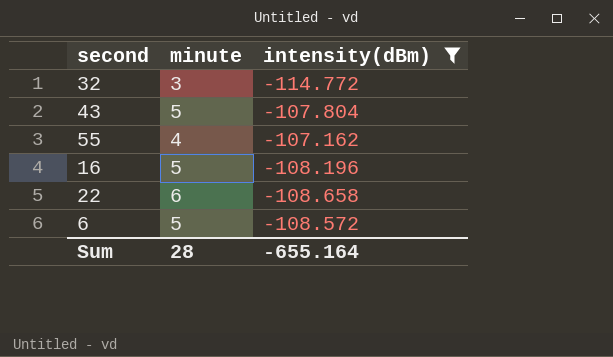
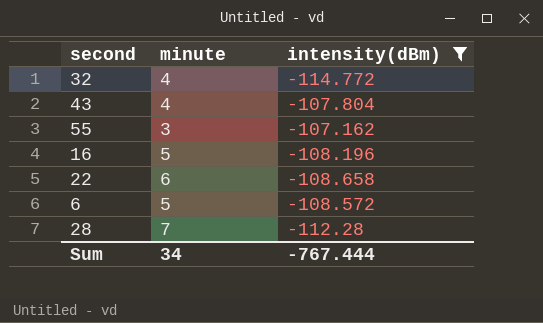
32 | minute: 3 -> 4
43 | minute: 5 -> 4
55 | minute: 4 -> 3
row 28: none -> 7 | -112.28
Sum | minute: 28 -> 34
Sum | intensity(dBm): -655.164 -> -767.444

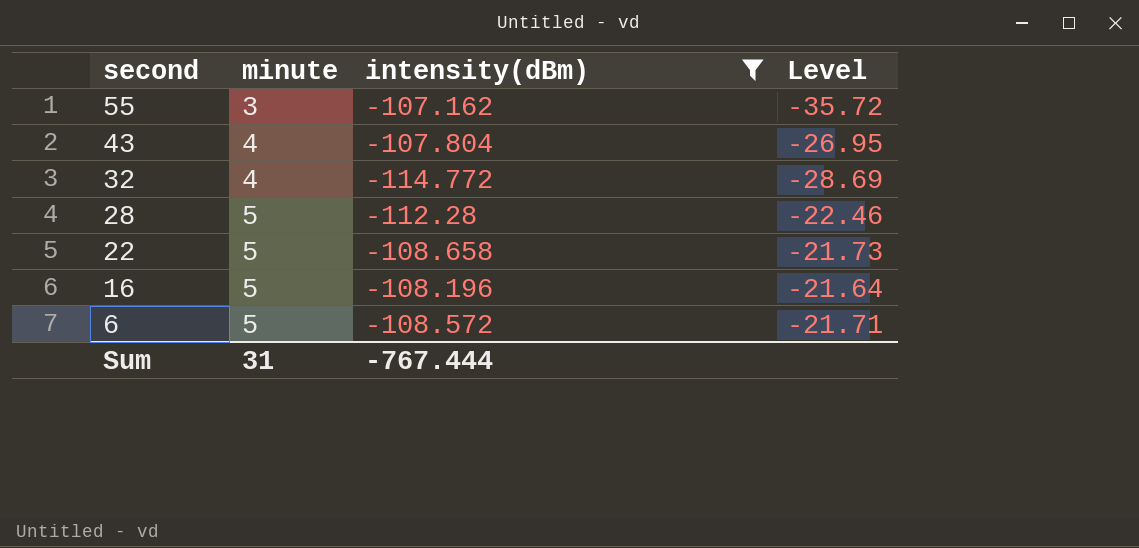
row order: none -> second descending
column Level | formula: none -> [intensity(dBm)] / [minute]
28 | minute: 7 -> 5
22 | minute: 6 -> 5
Sum | minute: 34 -> 31

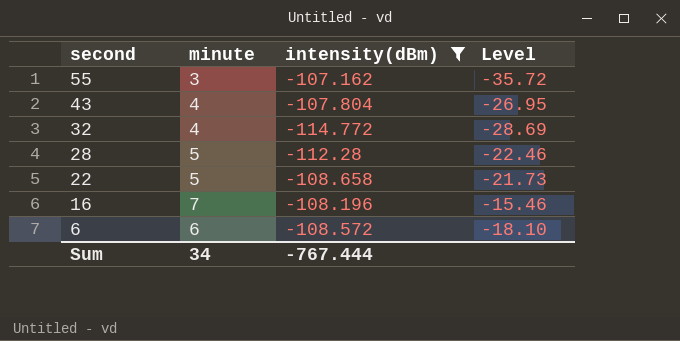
16 | minute: 5 -> 7
16 | Level: -21.64 -> -15.46
6 | minute: 5 -> 6
6 | Level: -21.71 -> -18.10
Sum | minute: 31 -> 34

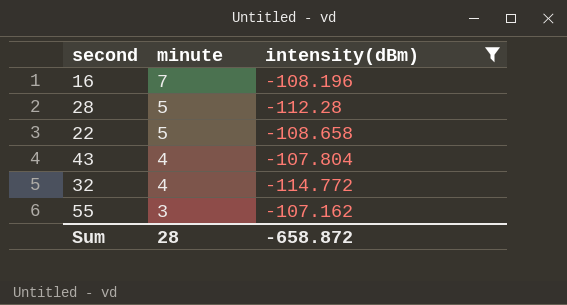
row order: second descending -> minute descending
column Level | formula: [intensity(dBm)] / [minute] -> none
row 6: 6 | -108.572 | -18.10 -> none
Sum | minute: 34 -> 28
Sum | intensity(dBm): -767.444 -> -658.872

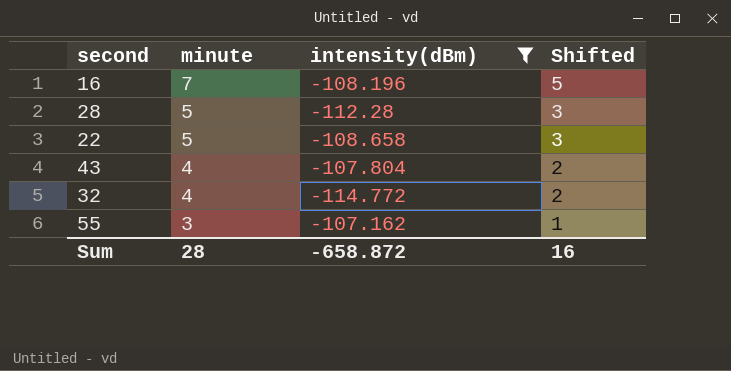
column Shifted | formula: none -> [minute] - 2

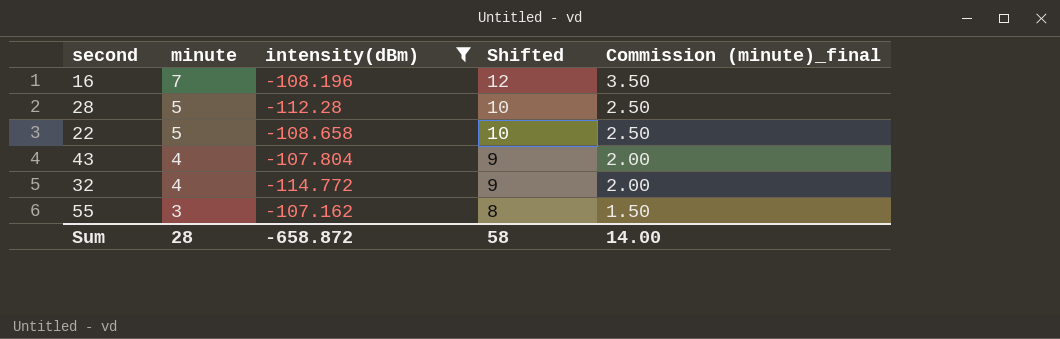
column Shifted | formula: [minute] - 2 -> [minute] + 5
column Commission (minute)_final | formula: none -> [minute] * 0.5
Sum | Shifted: 16 -> 58

